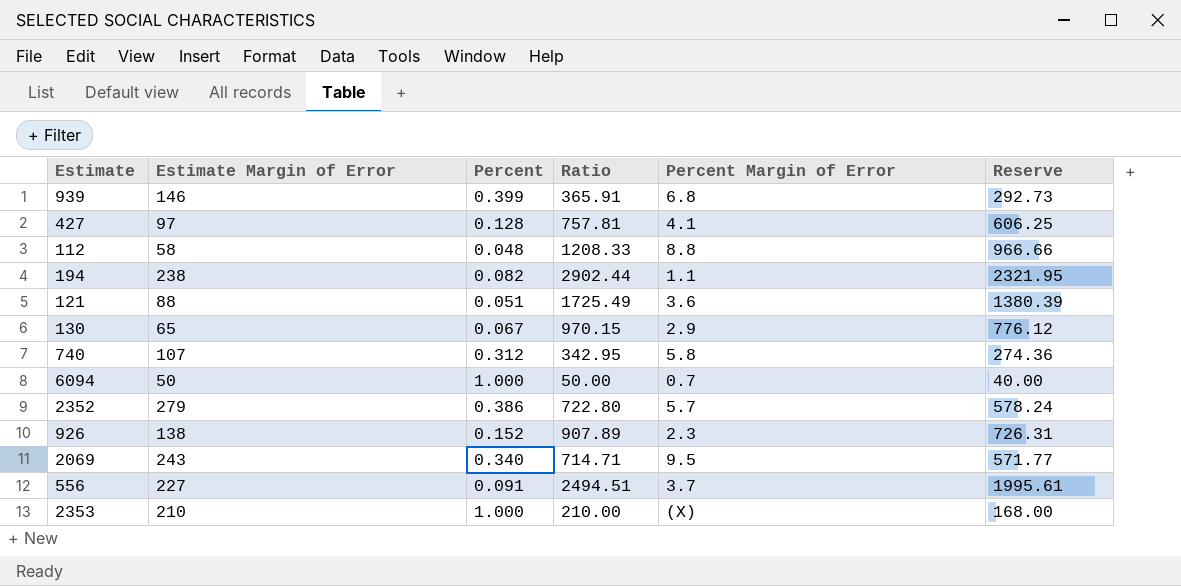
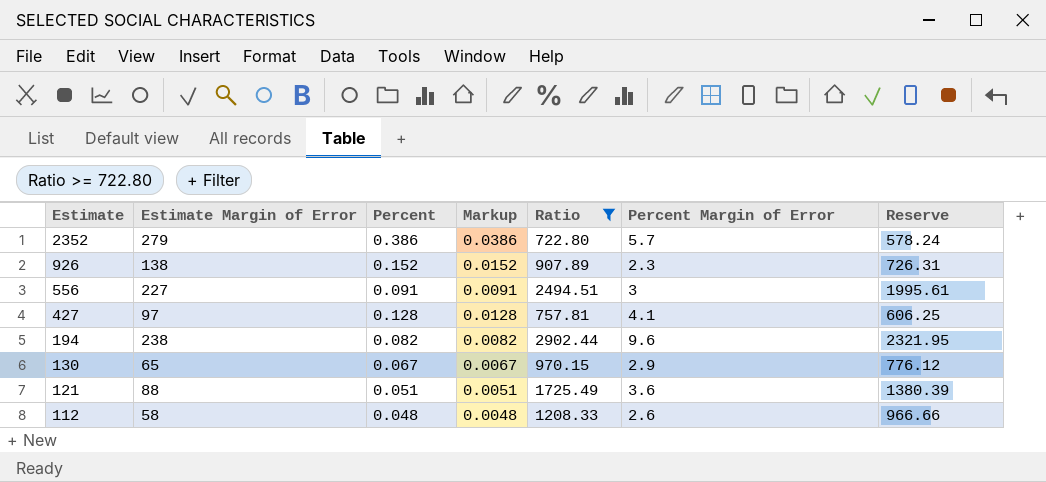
filter: none -> Ratio >= 722.80
row order: none -> Estimate descending
column Markup | formula: none -> [Percent] * 0.1
556 | Percent Margin of Error: 3.7 -> 3
194 | Percent Margin of Error: 1.1 -> 9.6
112 | Percent Margin of Error: 8.8 -> 2.6

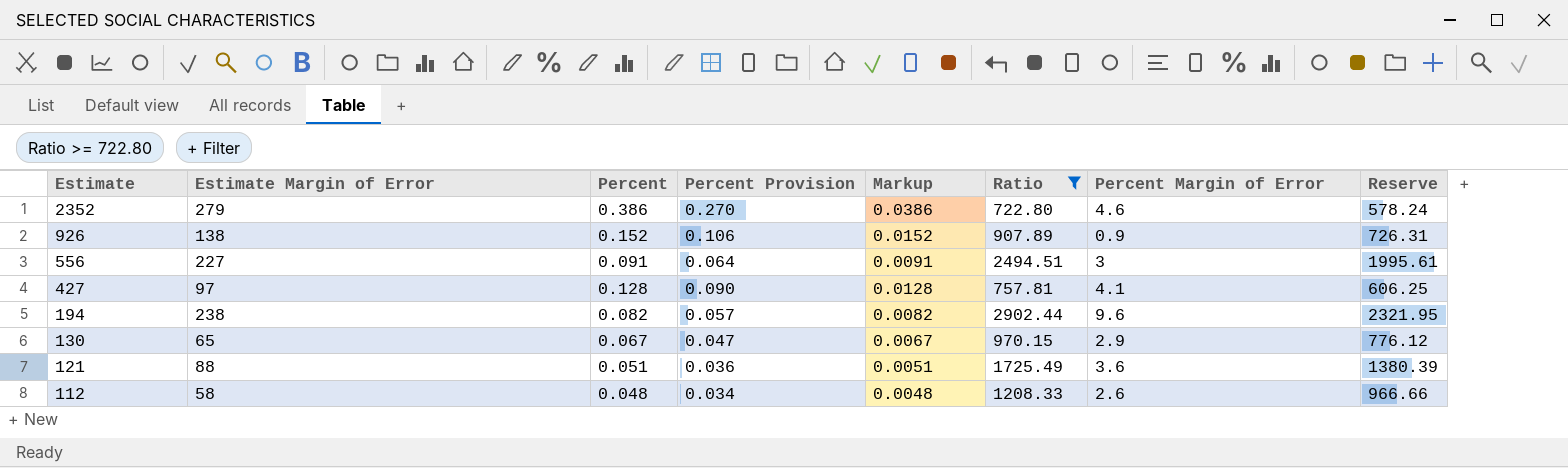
column Percent Provision | formula: none -> [Percent] * 0.7
2352 | Percent Margin of Error: 5.7 -> 4.6
926 | Percent Margin of Error: 2.3 -> 0.9

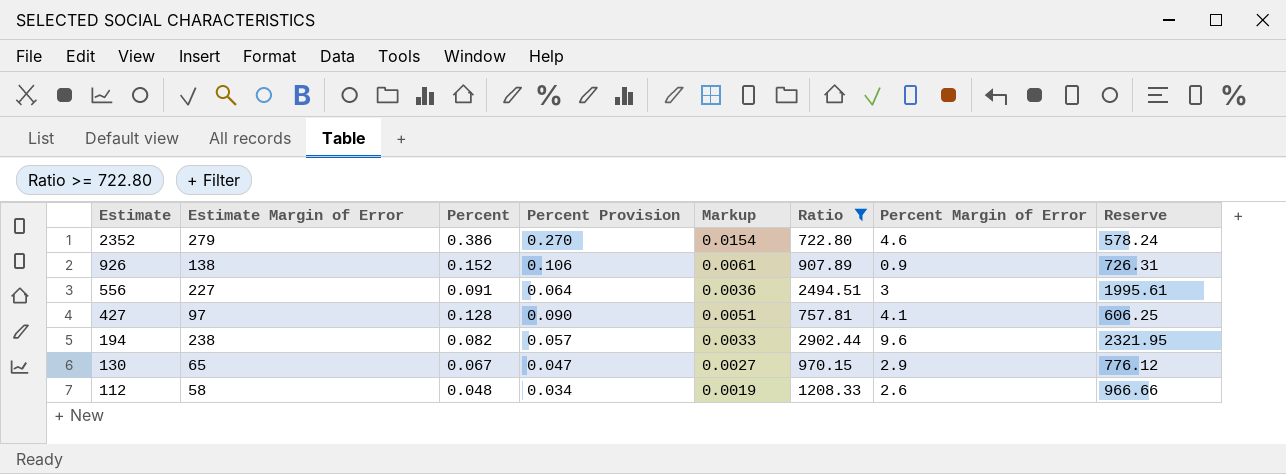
column Markup | formula: [Percent] * 0.1 -> [Percent] * 0.04
row 121: 88 | 0.051 | 0.036 | 0.0051 | 1725.49 | 3.6 | 1380.39 -> none

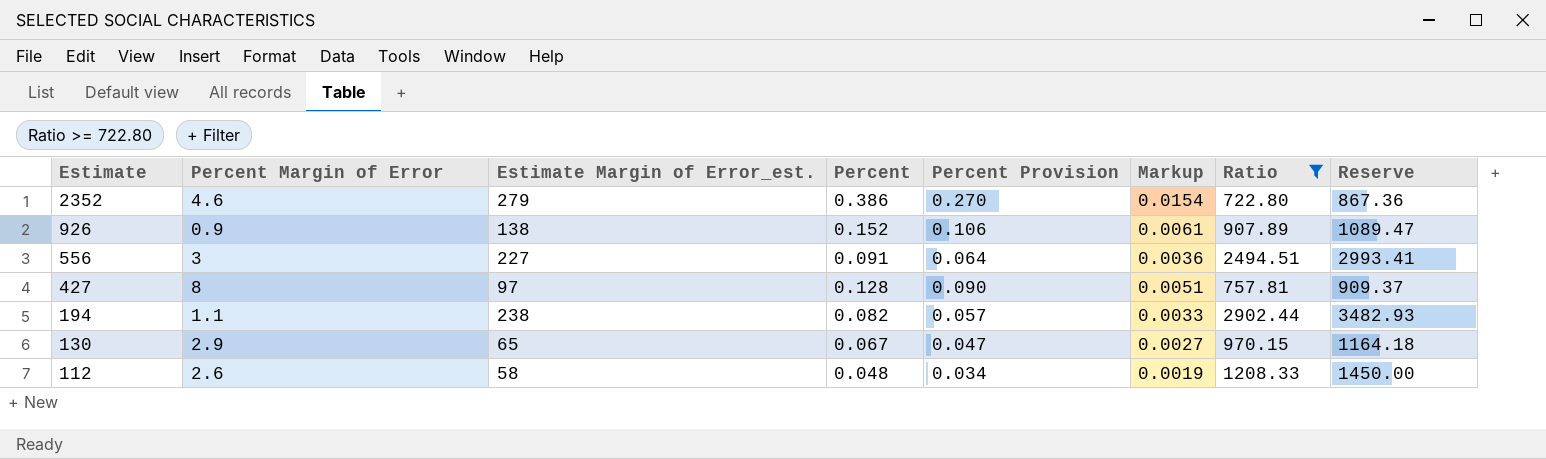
column Percent Margin of Error | position: 7 -> 2
column name: Estimate Margin of Error -> Estimate Margin of Error_est.
column Reserve | formula: [Ratio] * 0.8 -> [Ratio] * 1.2
427 | Percent Margin of Error: 4.1 -> 8
194 | Percent Margin of Error: 9.6 -> 1.1

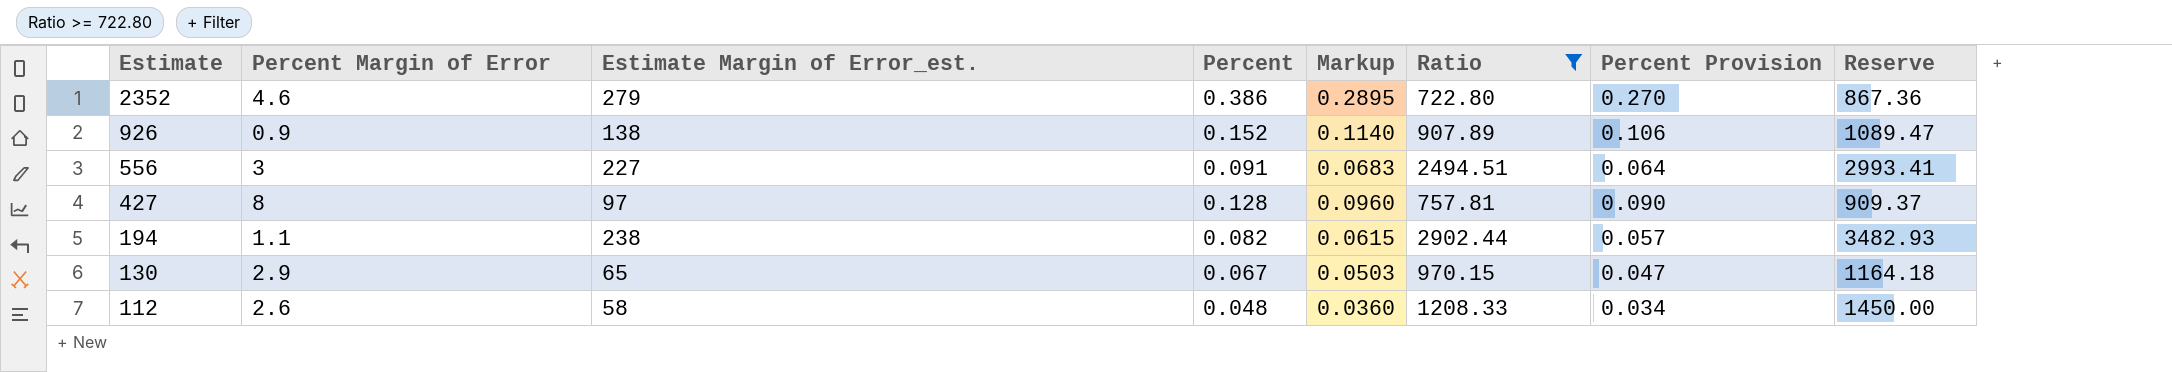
column Markup | formula: [Percent] * 0.04 -> [Percent] * 0.75
column Percent Provision | position: 5 -> 7

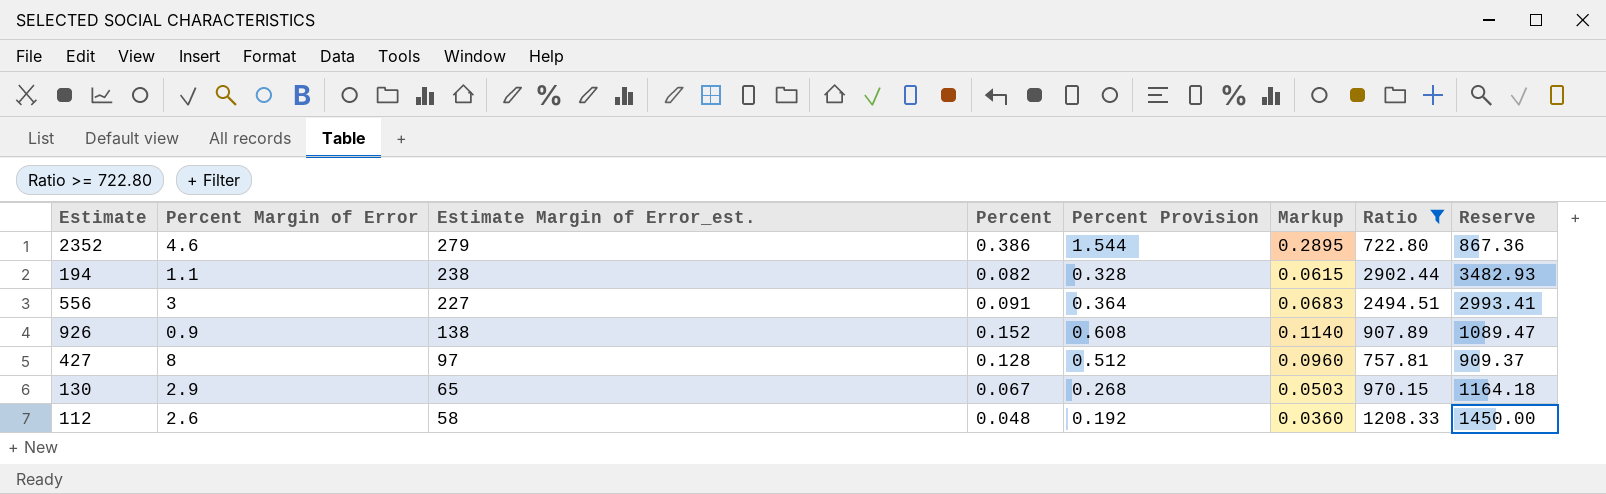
row order: Estimate descending -> Estimate Margin of Error_est. descending
column Percent Provision | formula: [Percent] * 0.7 -> [Percent] * 4
column Percent Provision | position: 7 -> 5

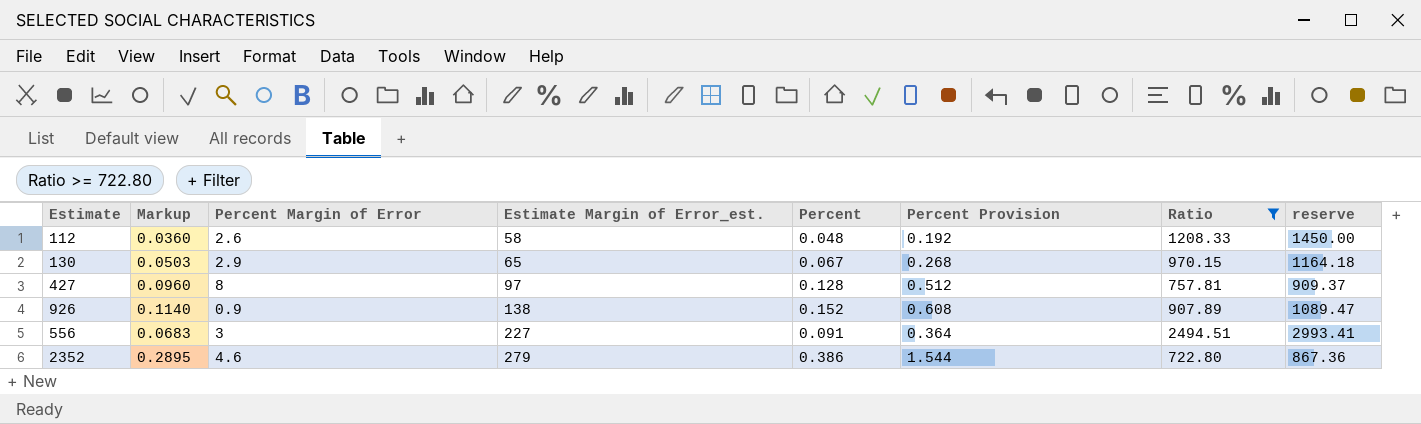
row order: Estimate Margin of Error_est. descending -> Estimate Margin of Error_est. ascending
column Markup | position: 6 -> 2
column name: Reserve -> reserve
row 194: 1.1 | 238 | 0.082 | 0.328 | 0.0615 | 2902.44 | 3482.93 -> none

